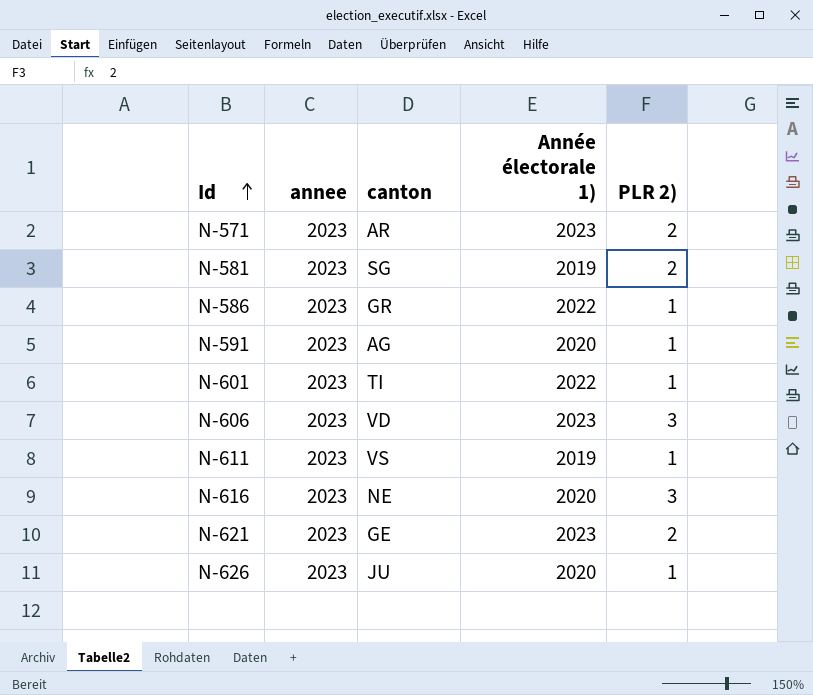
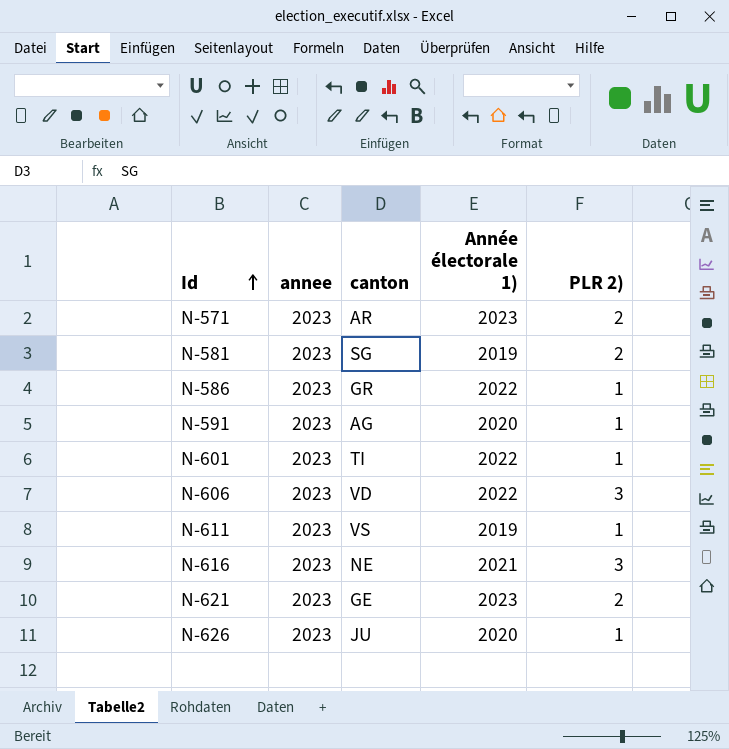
N-606 | Année électorale 1): 2023 -> 2022
N-616 | Année électorale 1): 2020 -> 2021

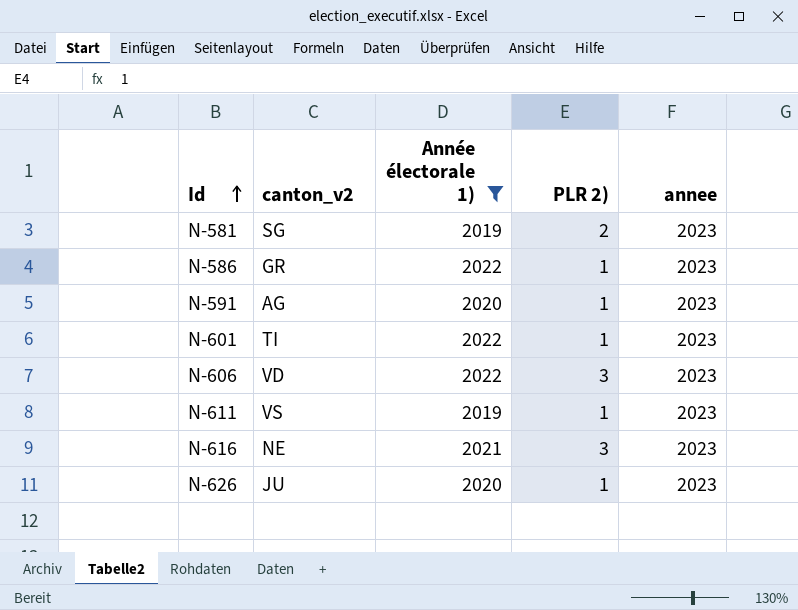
filter: none -> Année électorale 1) != 2023
column name: canton -> canton_v2
column annee | position: 2 -> 5

